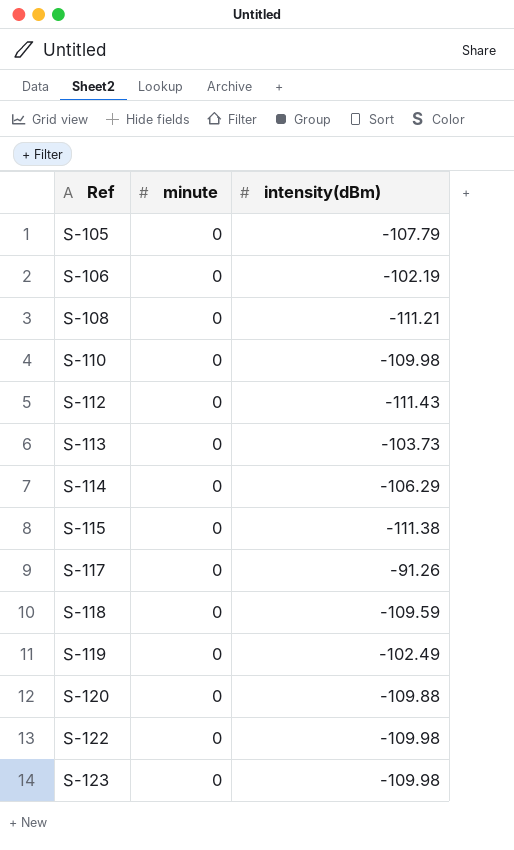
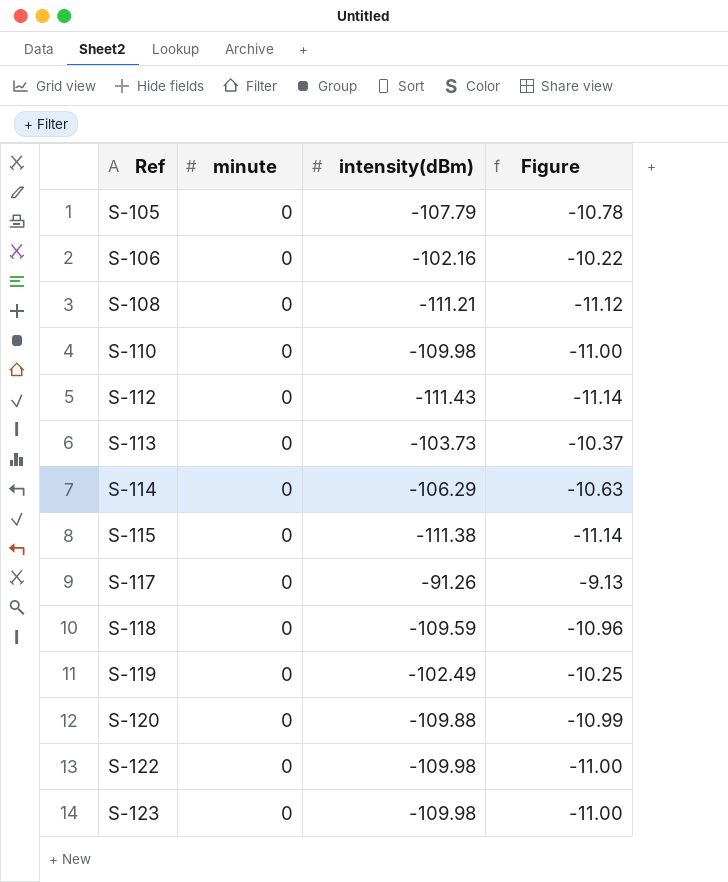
column Figure | formula: none -> [intensity(dBm)] * 0.1
S-106 | intensity(dBm): -102.19 -> -102.16

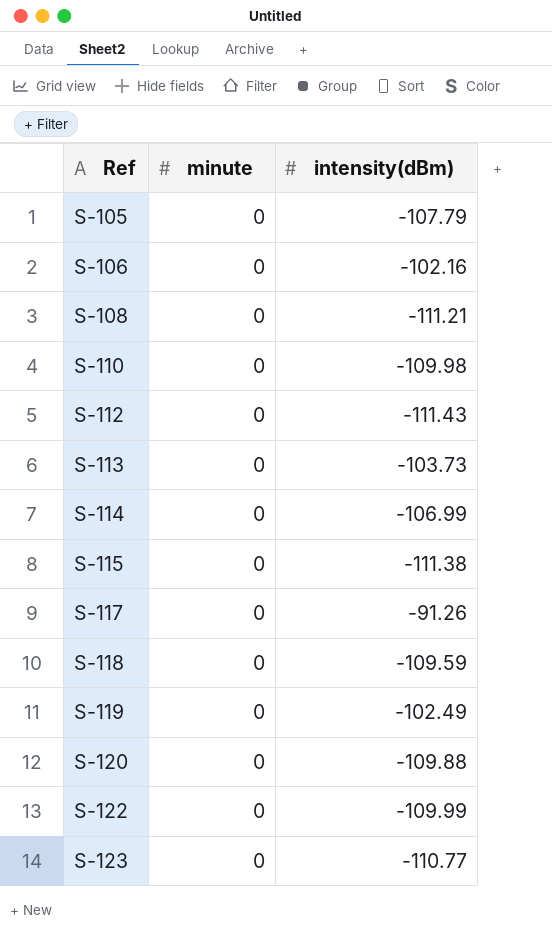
column Figure | formula: [intensity(dBm)] * 0.1 -> none
S-114 | intensity(dBm): -106.29 -> -106.99
S-122 | intensity(dBm): -109.98 -> -109.99
S-123 | intensity(dBm): -109.98 -> -110.77

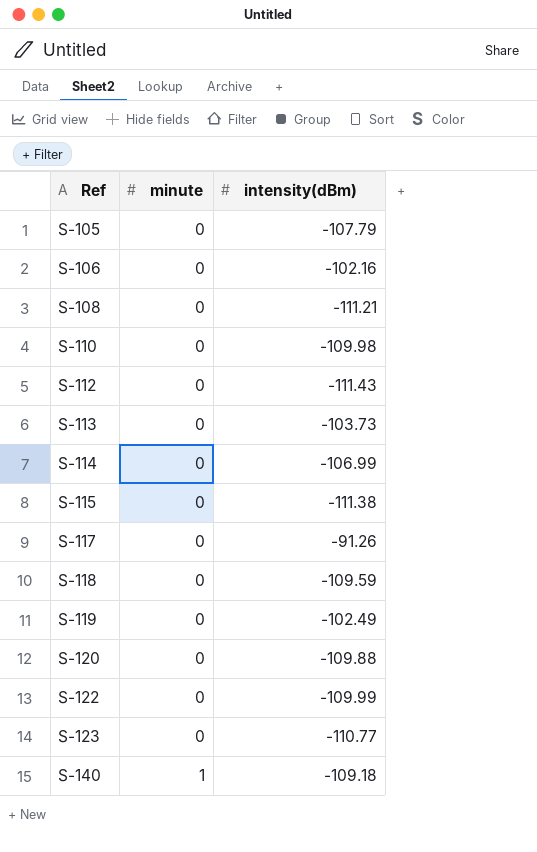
row S-140: none -> 1 | -109.18

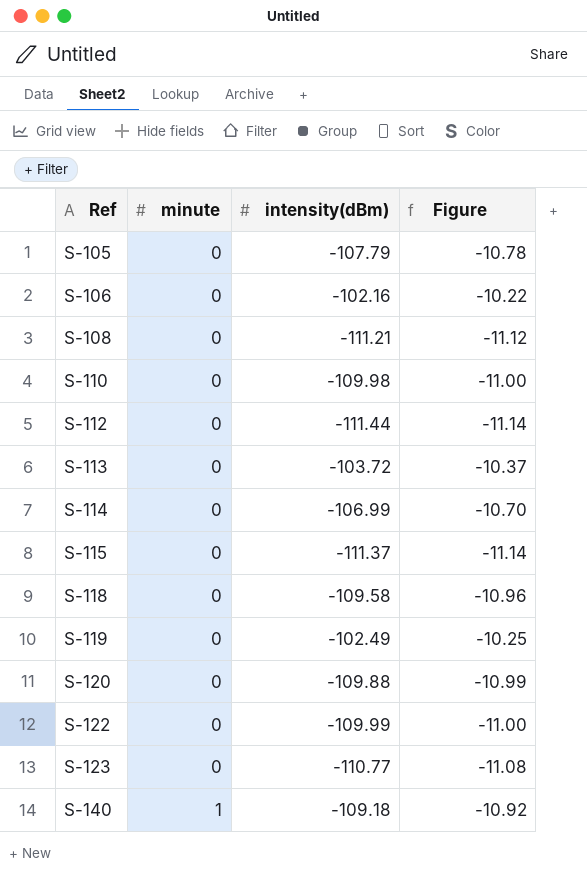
column Figure | formula: none -> [intensity(dBm)] * 0.1
row S-117: 0 | -91.26 -> none
S-112 | intensity(dBm): -111.43 -> -111.44
S-113 | intensity(dBm): -103.73 -> -103.72
S-115 | intensity(dBm): -111.38 -> -111.37
S-118 | intensity(dBm): -109.59 -> -109.58

